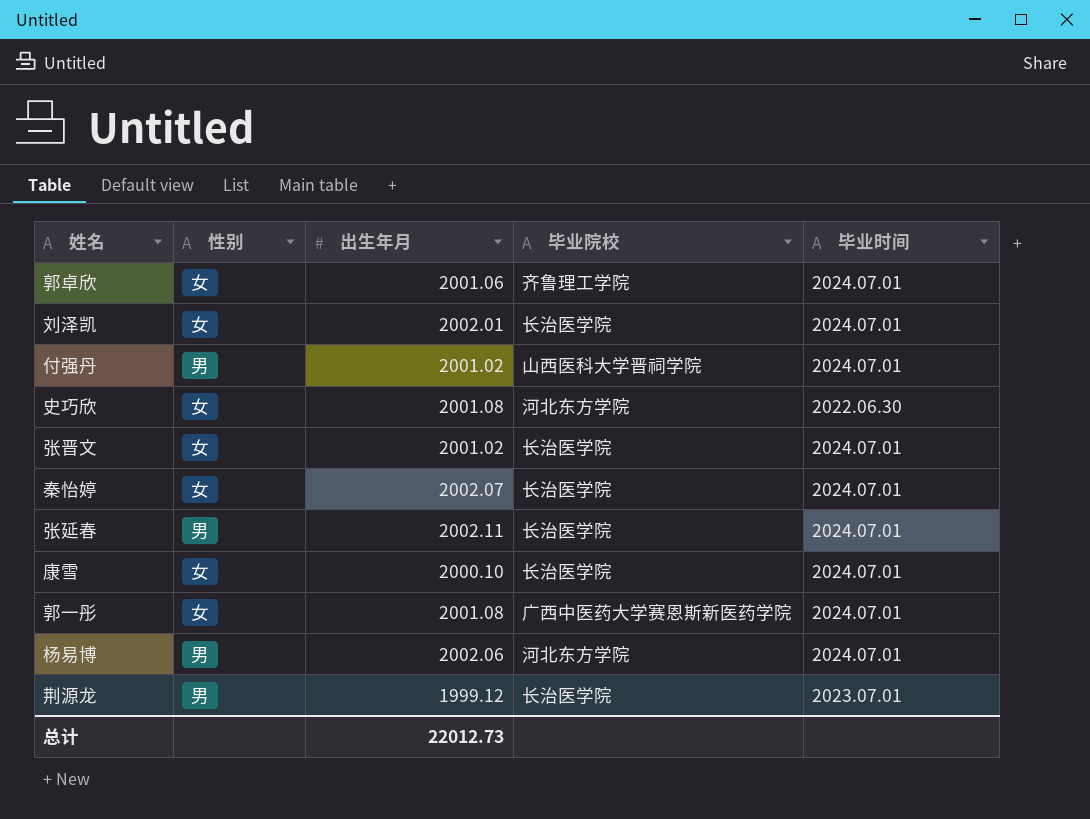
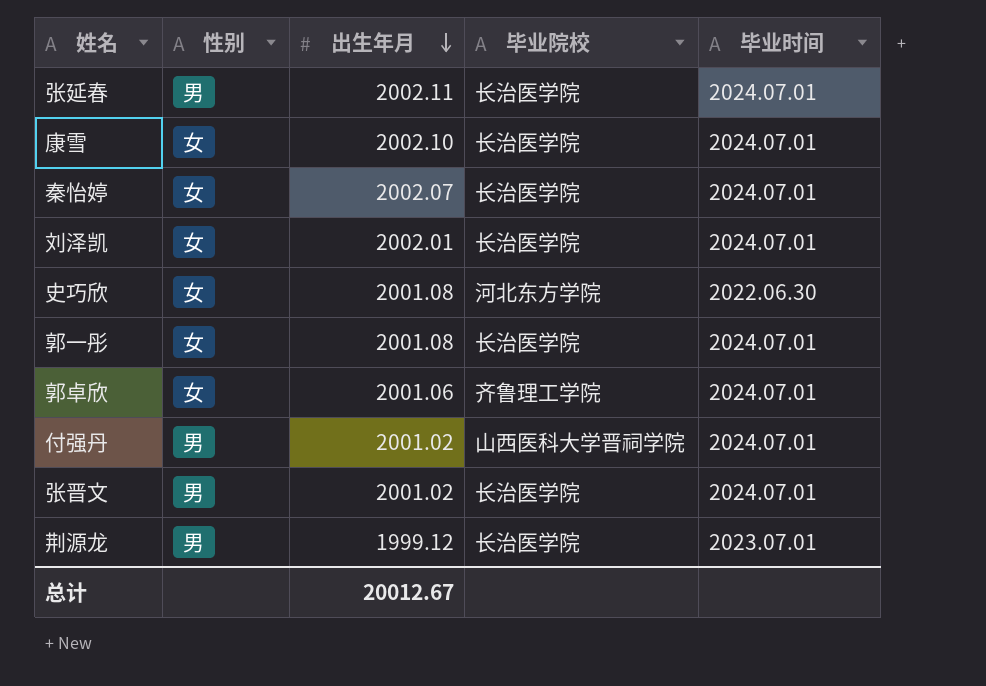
row order: none -> 出生年月 descending
row 杨易博: 男 | 2002.06 | 河北东方学院 | 2024.07.01 -> none
康雪 | 出生年月: 2000.10 -> 2002.10
郭一彤 | 毕业院校: 广西中医药大学赛恩斯新医药学院 -> 长治医学院
张晋文 | 性别: 女 -> 男
总计 | 出生年月: 22012.73 -> 20012.67

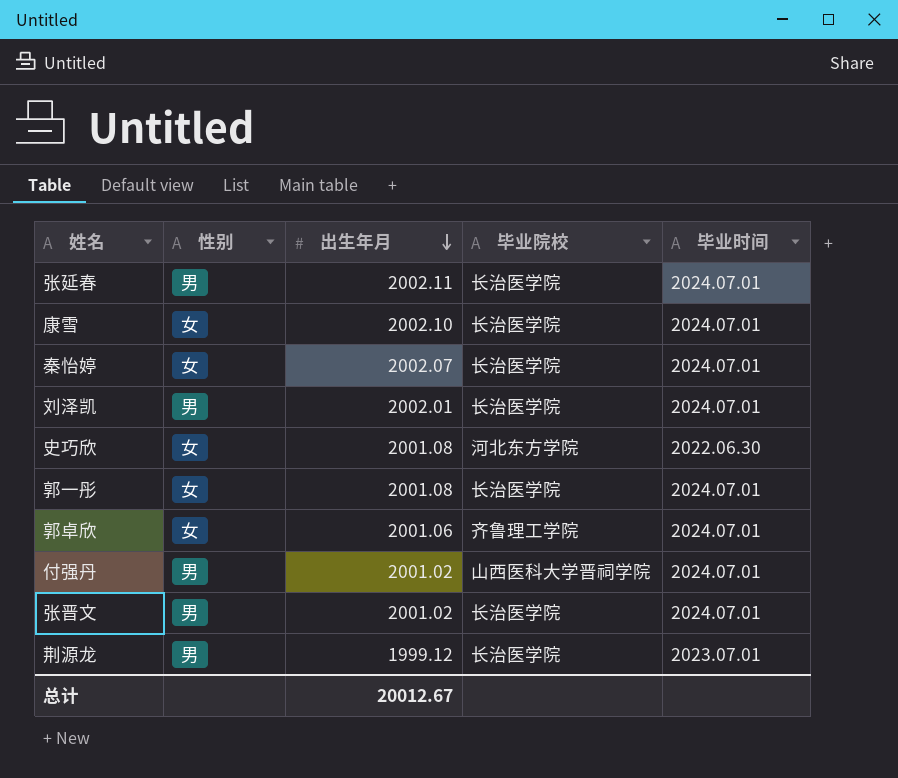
刘泽凯 | 性别: 女 -> 男

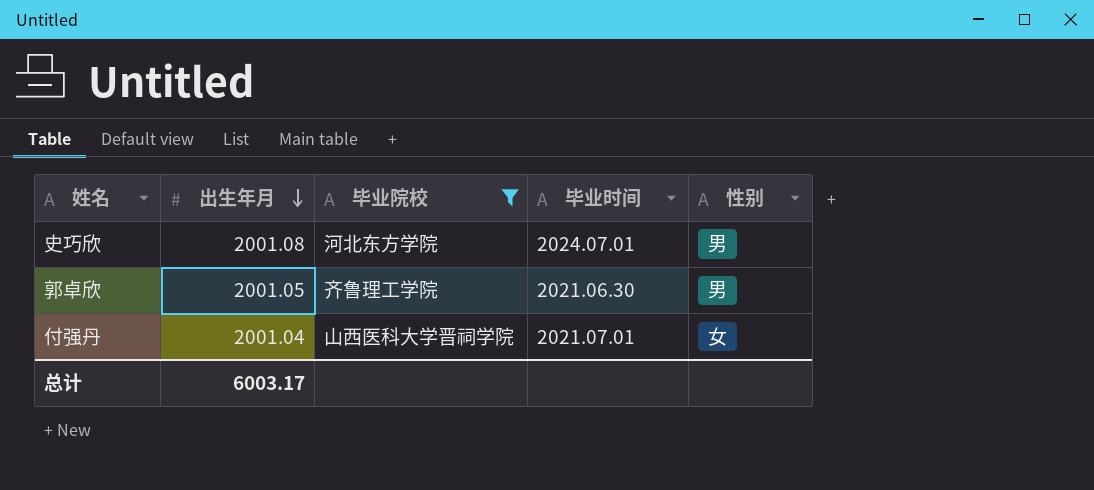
filter: none -> 毕业院校 != 长治医学院
column 性别 | position: 2 -> 5
史巧欣 | 毕业时间: 2022.06.30 -> 2024.07.01
史巧欣 | 性别: 女 -> 男
郭卓欣 | 出生年月: 2001.06 -> 2001.05
郭卓欣 | 毕业时间: 2024.07.01 -> 2021.06.30
郭卓欣 | 性别: 女 -> 男
付强丹 | 出生年月: 2001.02 -> 2001.04
付强丹 | 毕业时间: 2024.07.01 -> 2021.07.01
付强丹 | 性别: 男 -> 女
总计 | 出生年月: 20012.67 -> 6003.17

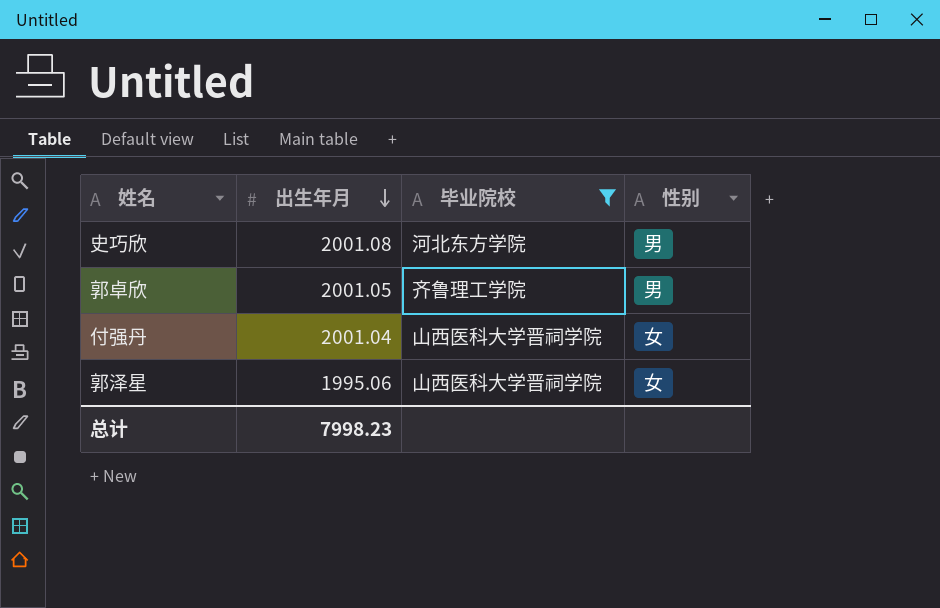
column 毕业时间 | position: 4 -> none
row 郭泽星: none -> 1995.06 | 山西医科大学晋祠学院 | 女
总计 | 出生年月: 6003.17 -> 7998.23

